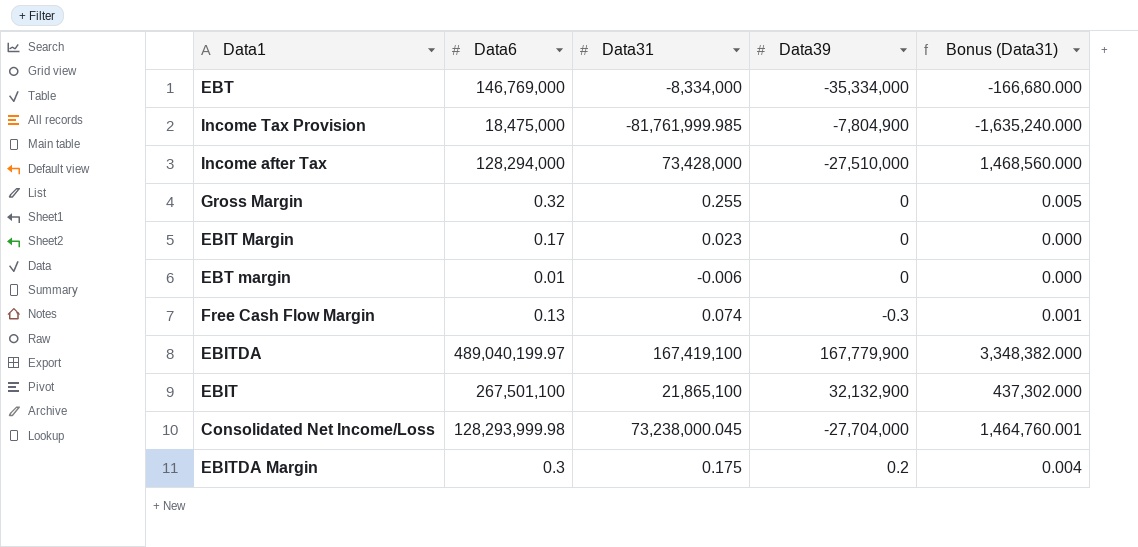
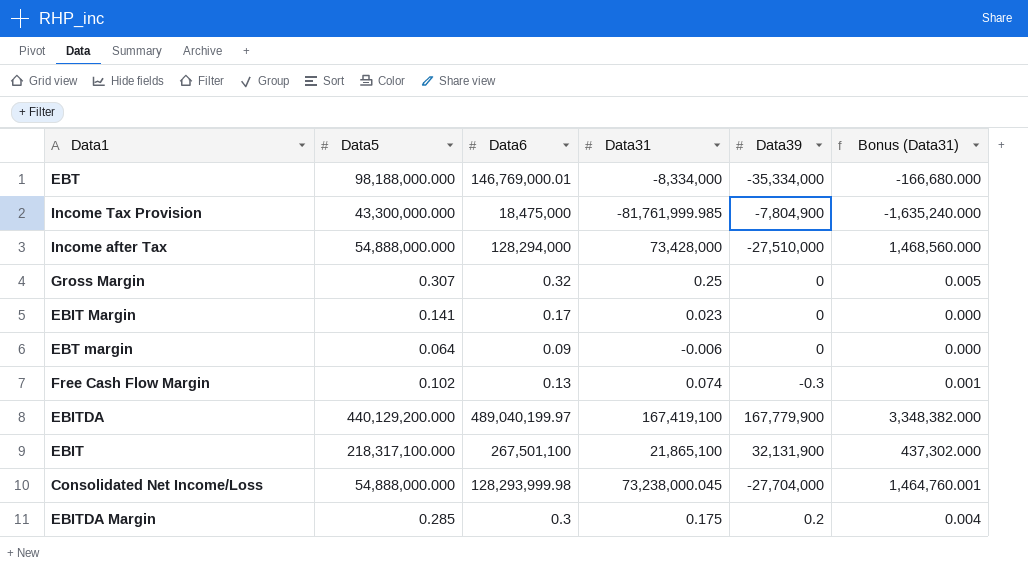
column Data5 | position: none -> 2
EBT | Data6: 146,769,000 -> 146,769,000.01
Gross Margin | Data31: 0.255 -> 0.25
EBT margin | Data6: 0.01 -> 0.09
EBIT | Data39: 32,132,900 -> 32,131,900

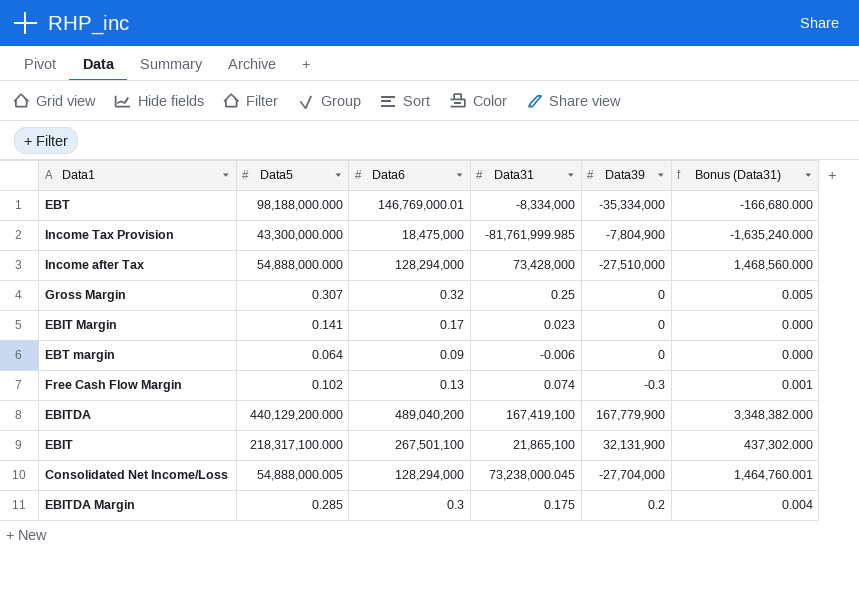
EBITDA | Data6: 489,040,199.97 -> 489,040,200
Consolidated Net Income/Loss | Data5: 54,888,000.000 -> 54,888,000.005
Consolidated Net Income/Loss | Data6: 128,293,999.98 -> 128,294,000

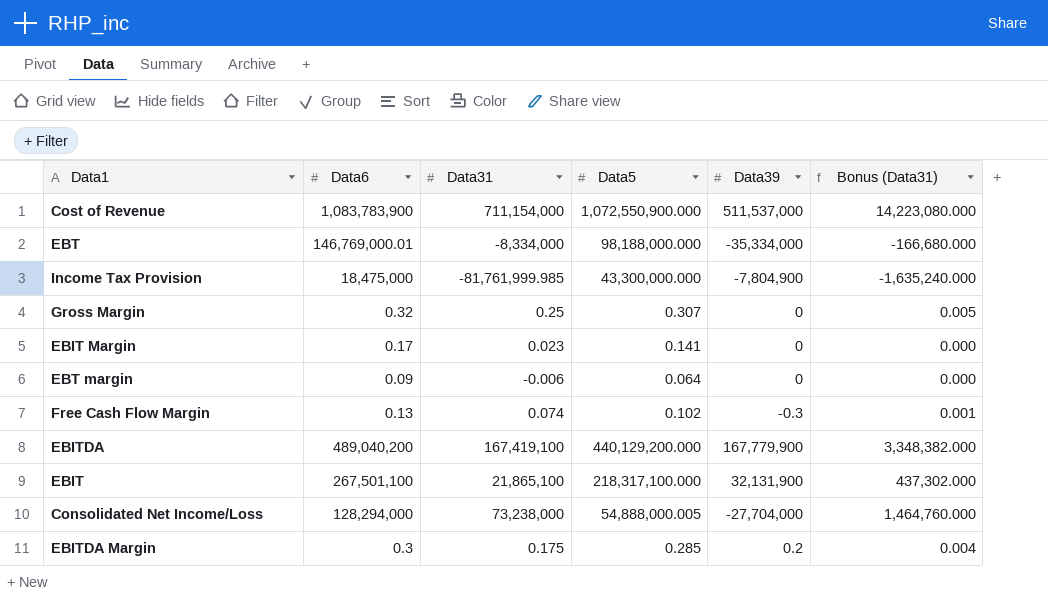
column Data5 | position: 2 -> 4
row Income after Tax: 54,888,000.000 | 128,294,000 | 73,428,000 | -27,510,000 | 1,468,560.000 -> none
row Cost of Revenue: none -> 1,083,783,900 | 711,154,000 | 1,072,550,900.000 | 511,537,000 | 14,223,080.000
Consolidated Net Income/Loss | Data31: 73,238,000.045 -> 73,238,000
Consolidated Net Income/Loss | Bonus (Data31): 1,464,760.001 -> 1,464,760.000

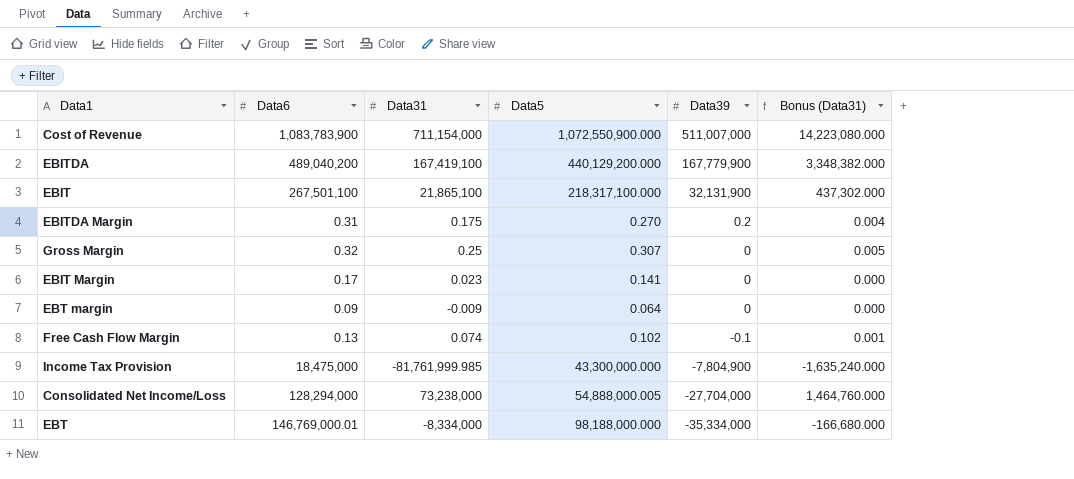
row order: none -> Data39 descending
Cost of Revenue | Data39: 511,537,000 -> 511,007,000
EBITDA Margin | Data6: 0.3 -> 0.31
EBITDA Margin | Data5: 0.285 -> 0.270
EBT margin | Data31: -0.006 -> -0.009
Free Cash Flow Margin | Data39: -0.3 -> -0.1

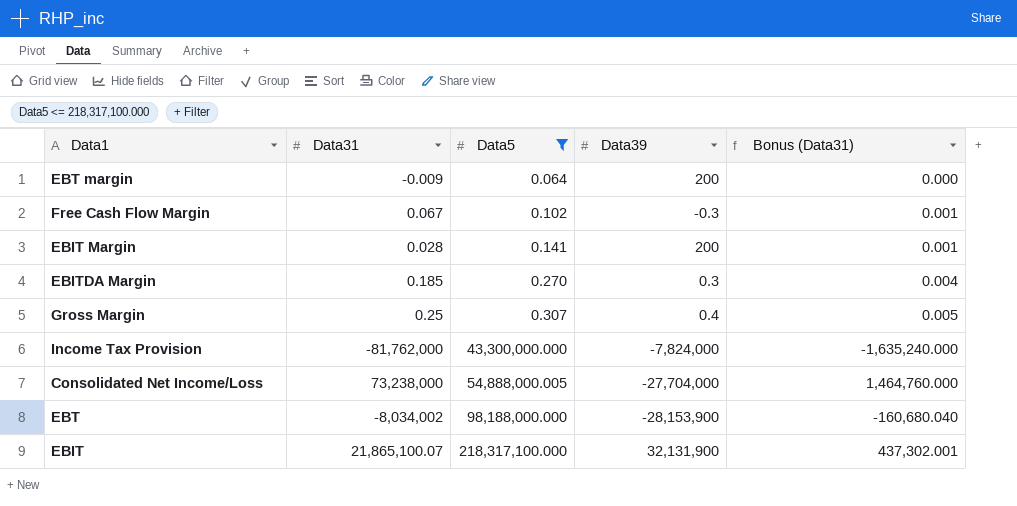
filter: none -> Data5 <= 218,317,100.000
row order: Data39 descending -> Data5 ascending
column Data6 | position: 2 -> none
EBT margin | Data39: 0 -> 200
Free Cash Flow Margin | Data31: 0.074 -> 0.067
Free Cash Flow Margin | Data39: -0.1 -> -0.3
EBIT Margin | Data31: 0.023 -> 0.028
EBIT Margin | Data39: 0 -> 200
EBIT Margin | Bonus (Data31): 0.000 -> 0.001
EBITDA Margin | Data31: 0.175 -> 0.185
EBITDA Margin | Data39: 0.2 -> 0.3
Gross Margin | Data39: 0 -> 0.4
Income Tax Provision | Data31: -81,761,999.985 -> -81,762,000
Income Tax Provision | Data39: -7,804,900 -> -7,824,000
EBT | Data31: -8,334,000 -> -8,034,002
EBT | Data39: -35,334,000 -> -28,153,900
EBT | Bonus (Data31): -166,680.000 -> -160,680.040
EBIT | Data31: 21,865,100 -> 21,865,100.07
EBIT | Bonus (Data31): 437,302.000 -> 437,302.001

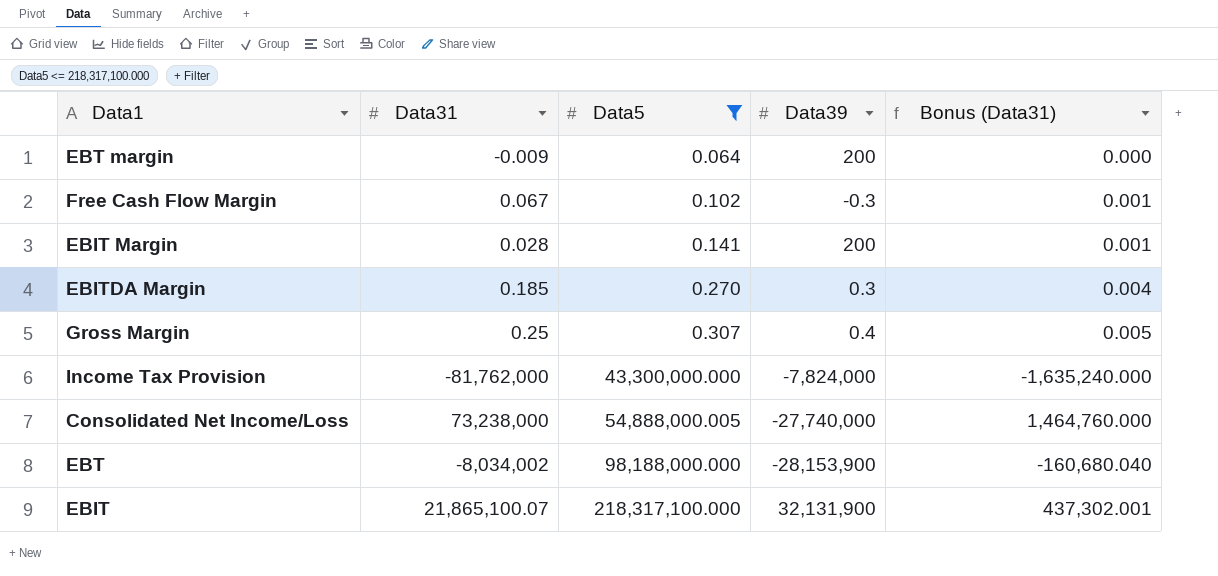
Consolidated Net Income/Loss | Data39: -27,704,000 -> -27,740,000

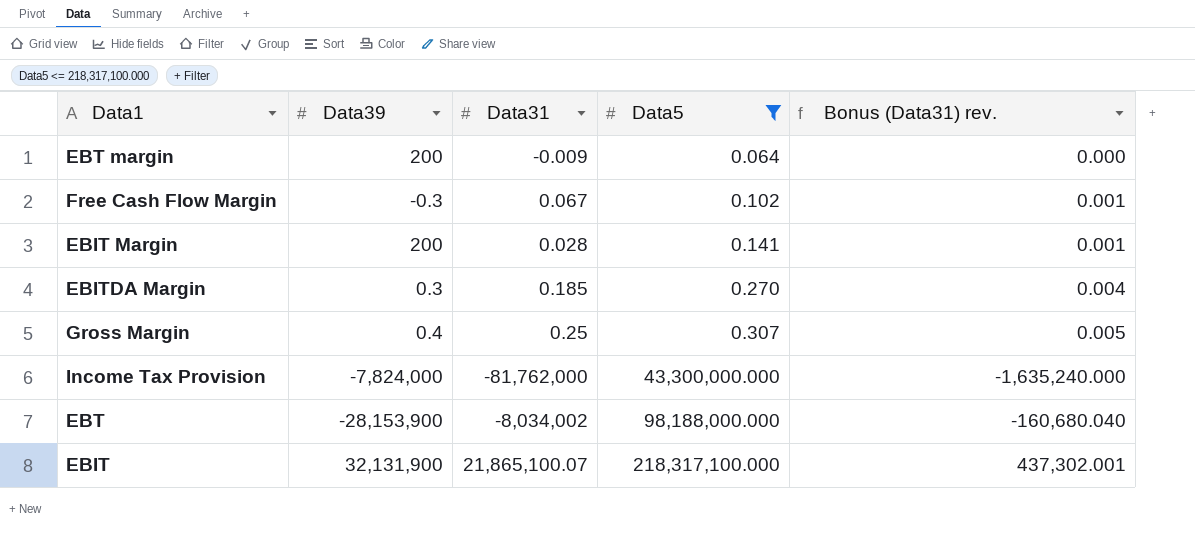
column Data39 | position: 4 -> 2
column name: Bonus (Data31) -> Bonus (Data31) rev.
row Consolidated Net Income/Loss: 73,238,000 | 54,888,000.005 | -27,740,000 | 1,464,760.000 -> none

